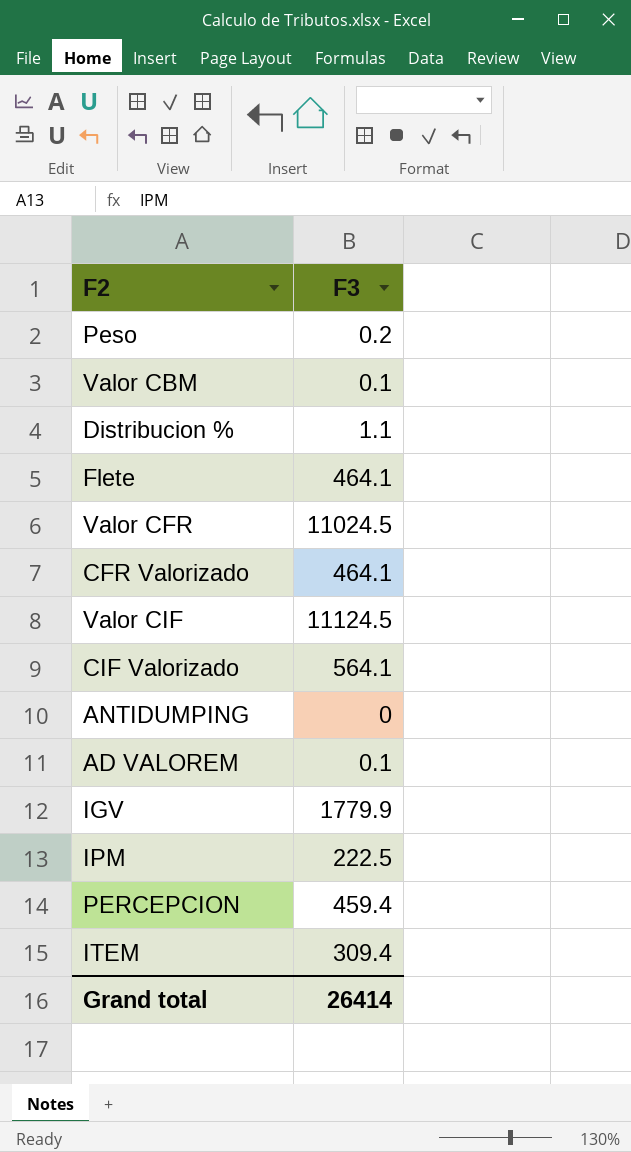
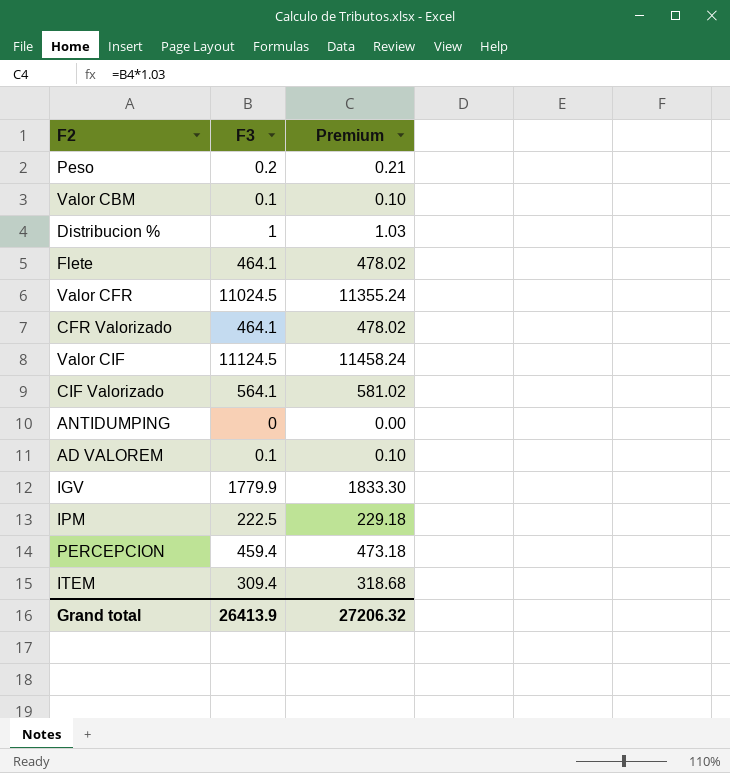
column Premium | formula: none -> [F3] * 1.03
Distribucion % | F3: 1.1 -> 1
Grand total | F3: 26414 -> 26413.9

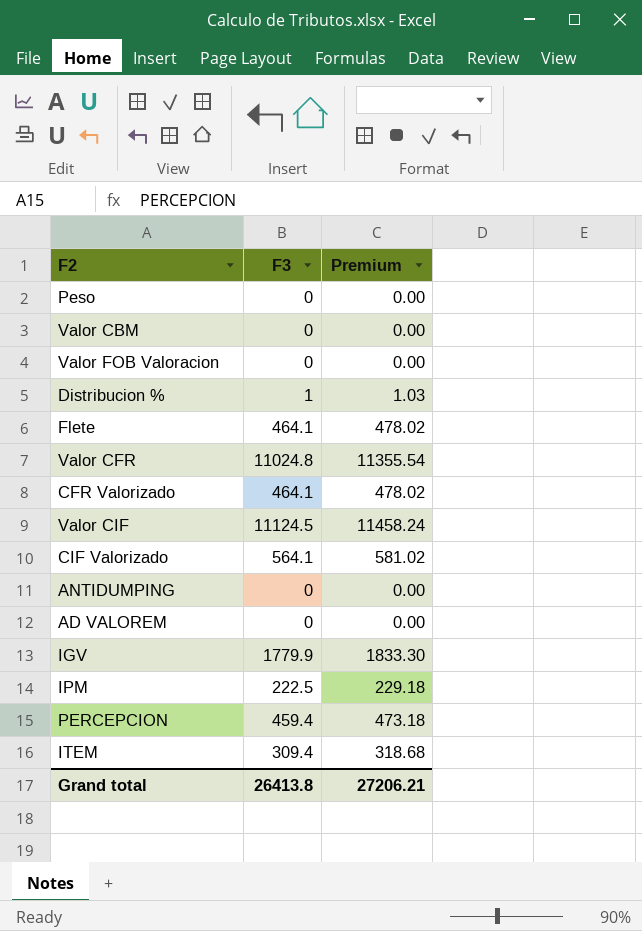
Peso | F3: 0.2 -> 0
Peso | Premium: 0.21 -> 0.00
Valor CBM | F3: 0.1 -> 0
Valor CBM | Premium: 0.10 -> 0.00
row Valor FOB Valoracion: none -> 0 | 0.00
Valor CFR | F3: 11024.5 -> 11024.8
Valor CFR | Premium: 11355.24 -> 11355.54
AD VALOREM | F3: 0.1 -> 0
AD VALOREM | Premium: 0.10 -> 0.00
Grand total | F3: 26413.9 -> 26413.8
Grand total | Premium: 27206.32 -> 27206.21

